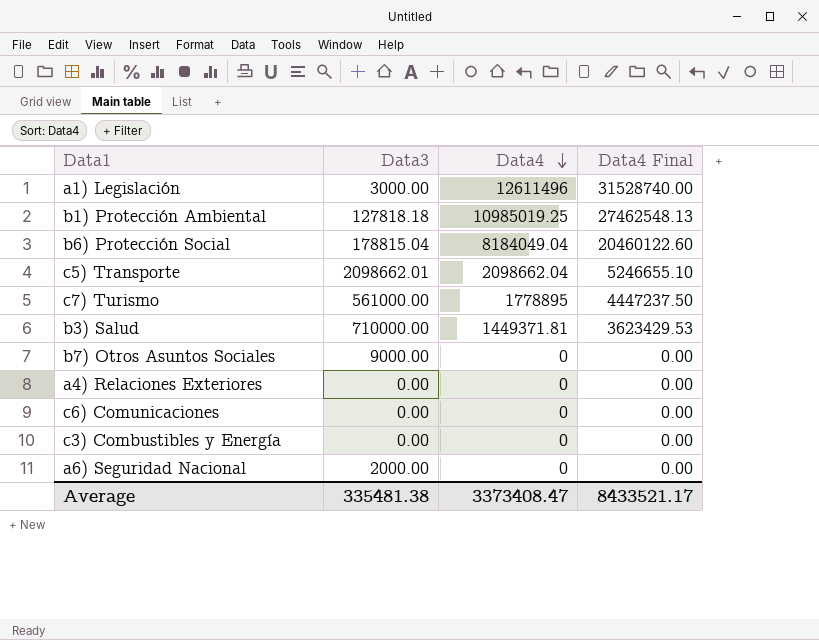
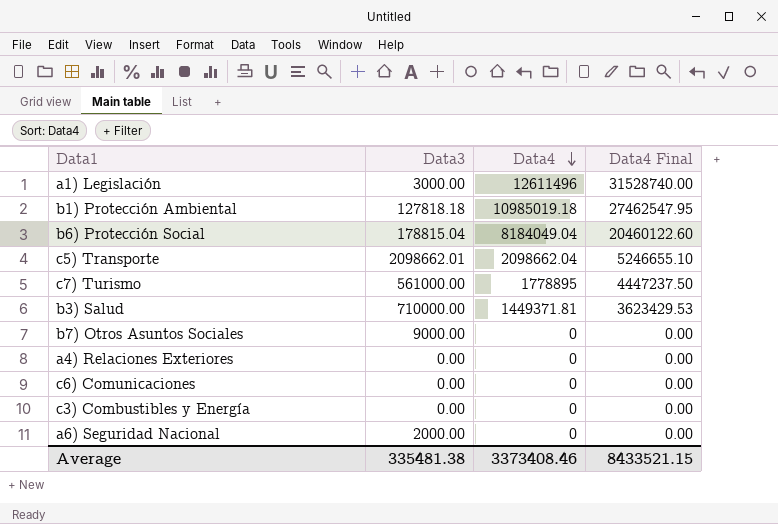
b1) Protección Ambiental | Data4: 10985019.25 -> 10985019.18
b1) Protección Ambiental | Data4 Final: 27462548.13 -> 27462547.95
Average | Data4: 3373408.47 -> 3373408.46
Average | Data4 Final: 8433521.17 -> 8433521.15

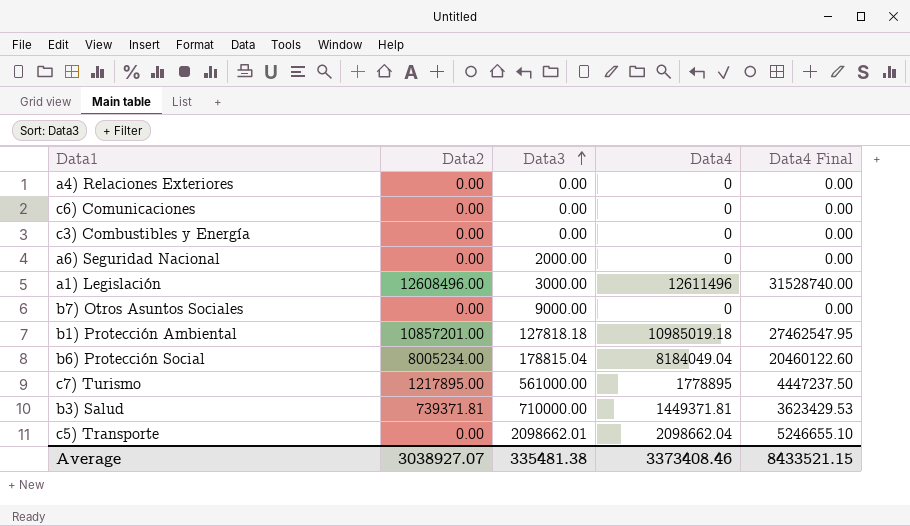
row order: Data4 descending -> Data3 ascending
column Data2 | position: none -> 2

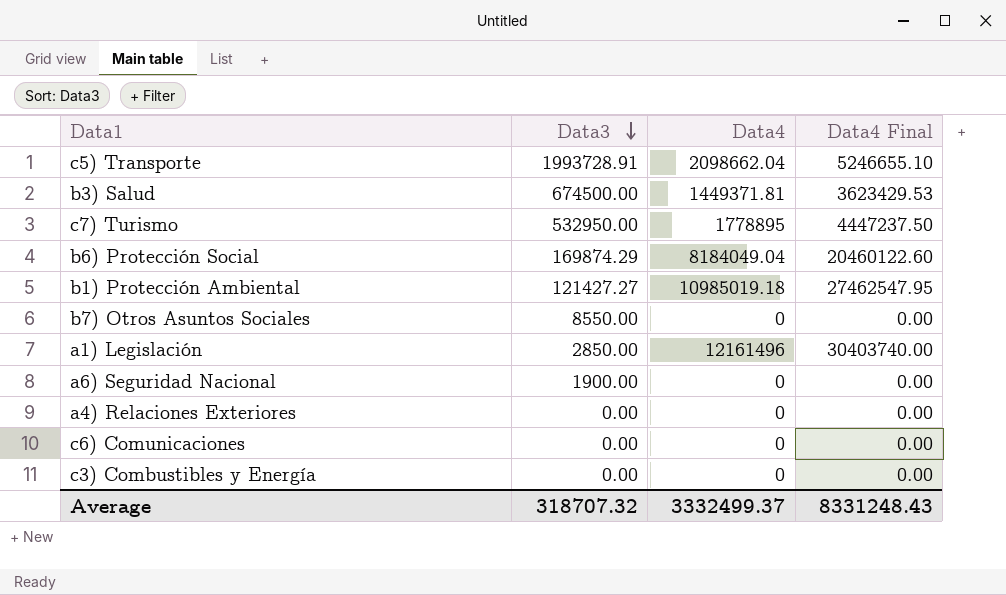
row order: Data3 ascending -> Data3 descending
column Data2 | position: 2 -> none
c5) Transporte | Data3: 2098662.01 -> 1993728.91
b3) Salud | Data3: 710000.00 -> 674500.00
c7) Turismo | Data3: 561000.00 -> 532950.00
b6) Protección Social | Data3: 178815.04 -> 169874.29
b1) Protección Ambiental | Data3: 127818.18 -> 121427.27
b7) Otros Asuntos Sociales | Data3: 9000.00 -> 8550.00
a1) Legislación | Data3: 3000.00 -> 2850.00
a1) Legislación | Data4: 12611496 -> 12161496
a1) Legislación | Data4 Final: 31528740.00 -> 30403740.00
a6) Seguridad Nacional | Data3: 2000.00 -> 1900.00
Average | Data3: 335481.38 -> 318707.32
Average | Data4: 3373408.46 -> 3332499.37
Average | Data4 Final: 8433521.15 -> 8331248.43

